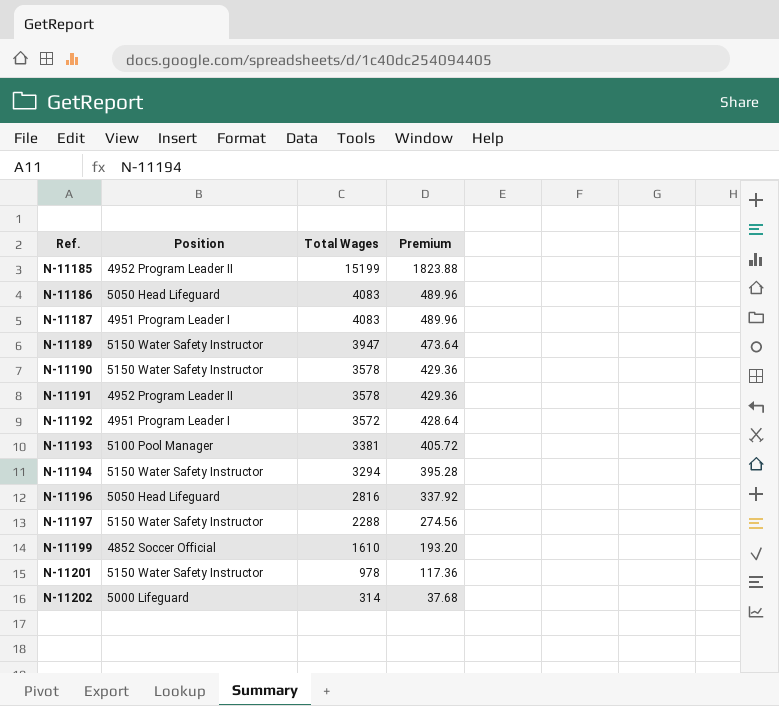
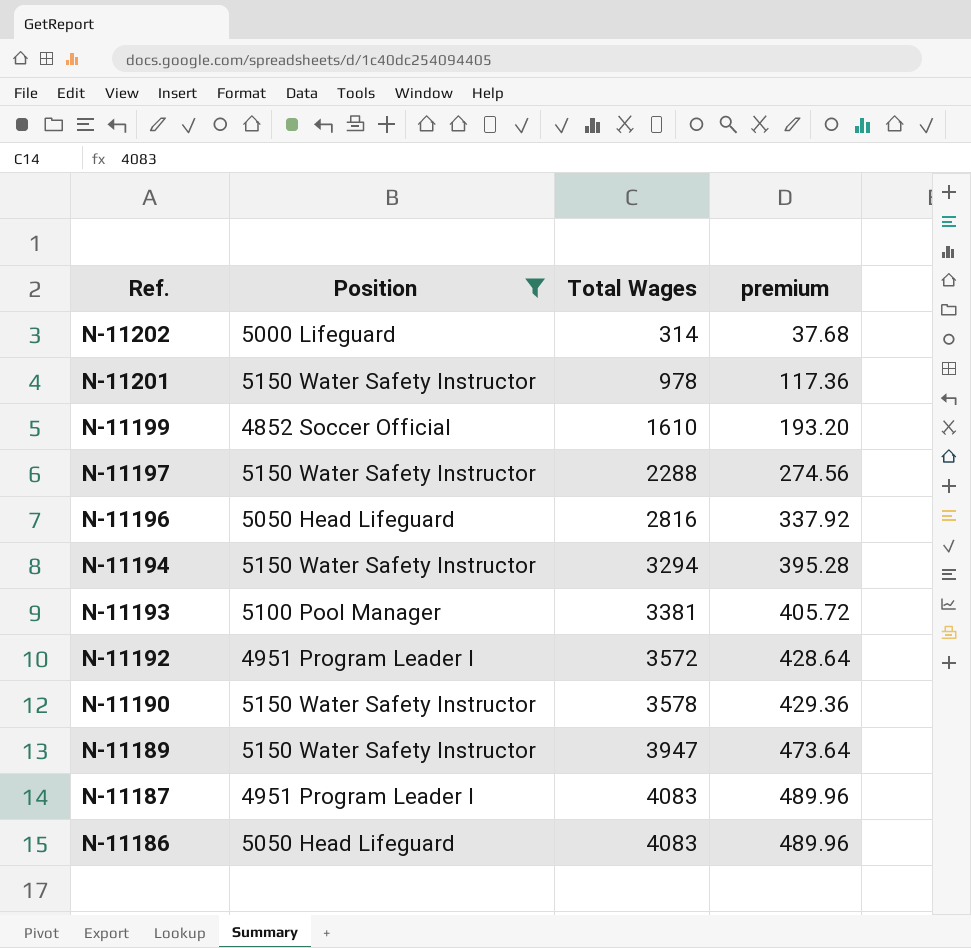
filter: none -> Position != 4952 Program Leader II
row order: Ref. ascending -> Ref. descending
column name: Premium -> premium

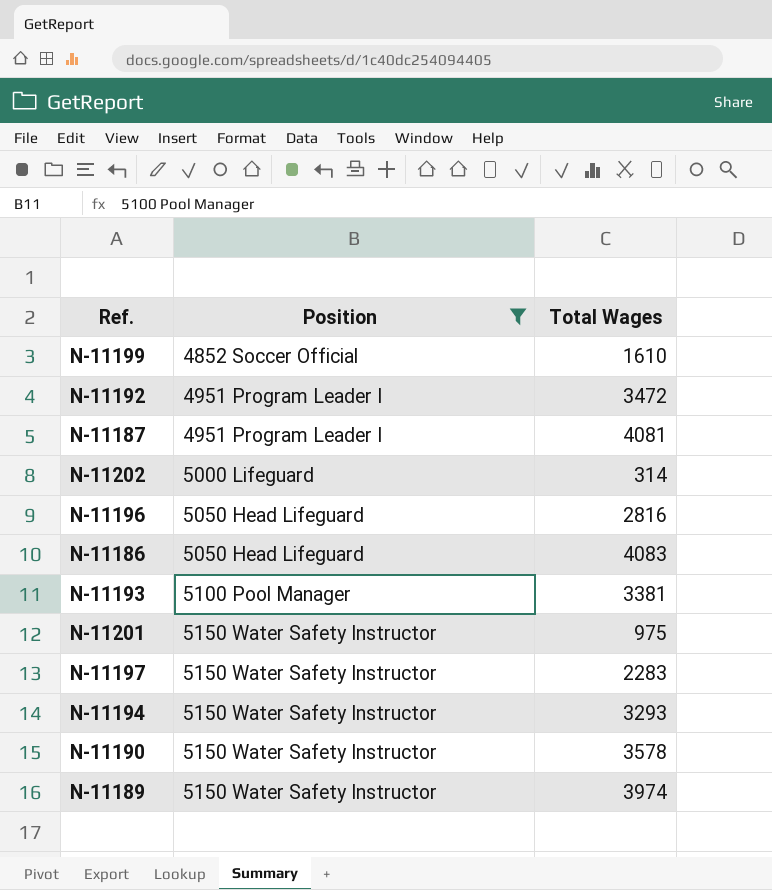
row order: Ref. descending -> Position ascending
column premium | formula: [Total Wages] * 0.12 -> none
N-11192 | Total Wages: 3572 -> 3472
N-11187 | Total Wages: 4083 -> 4081
N-11201 | Total Wages: 978 -> 975
N-11197 | Total Wages: 2288 -> 2283
N-11194 | Total Wages: 3294 -> 3293
N-11189 | Total Wages: 3947 -> 3974

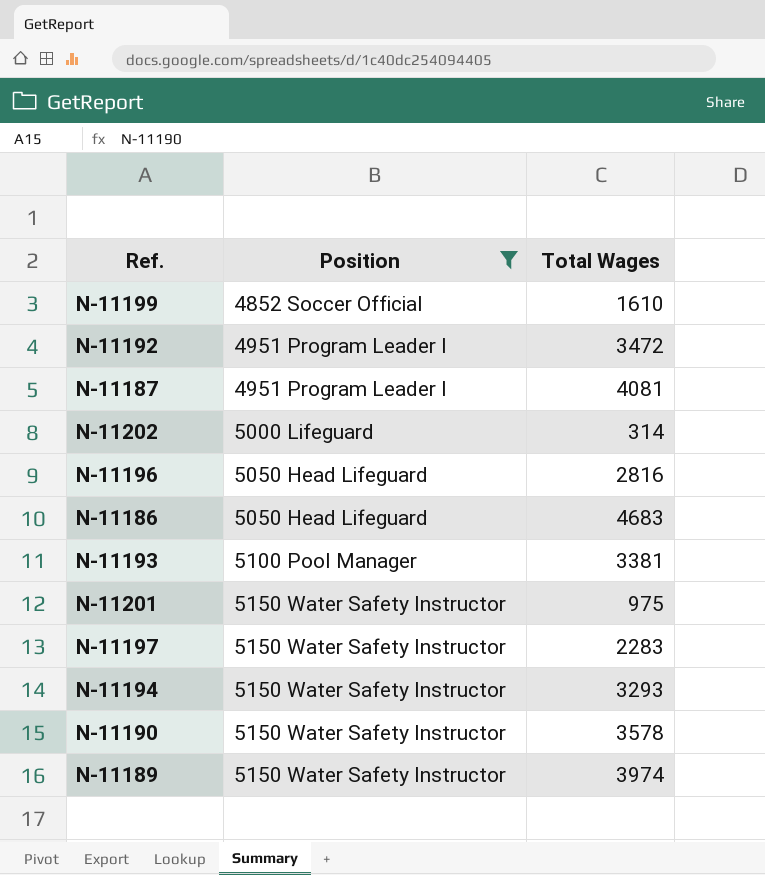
N-11186 | Total Wages: 4083 -> 4683

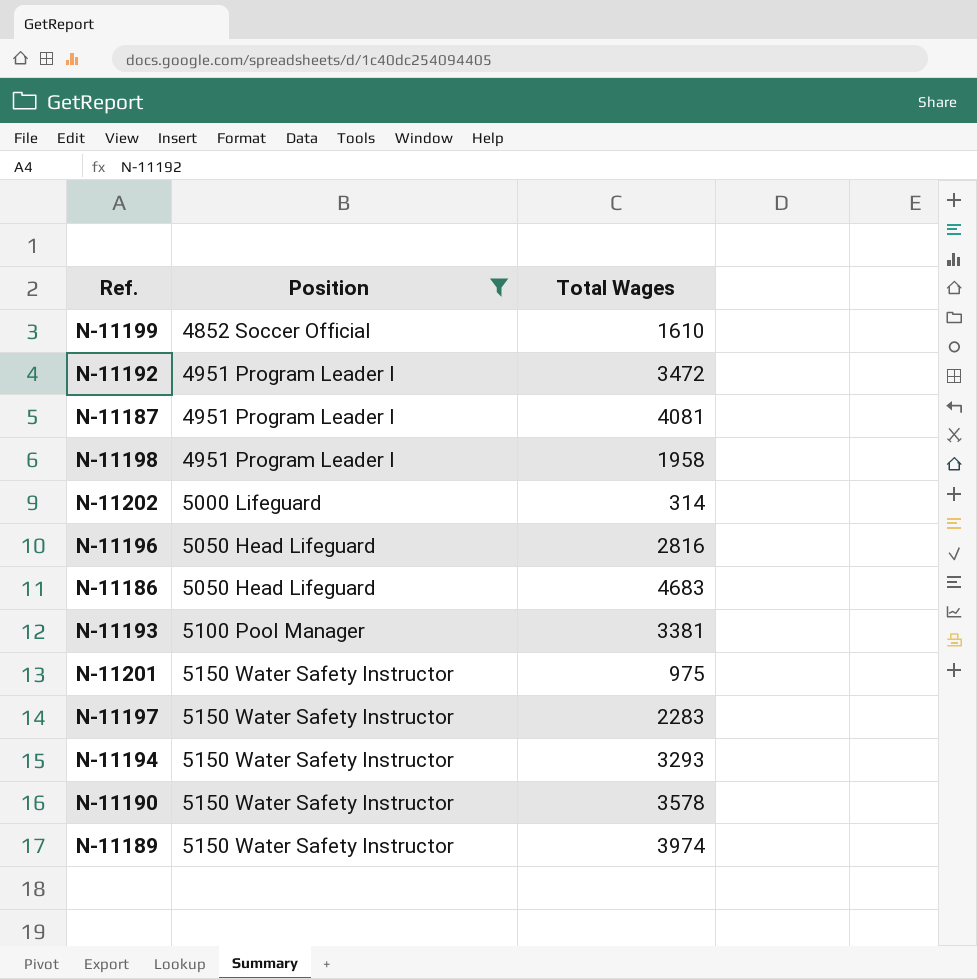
row N-11198: none -> 4951 Program Leader I | 1958

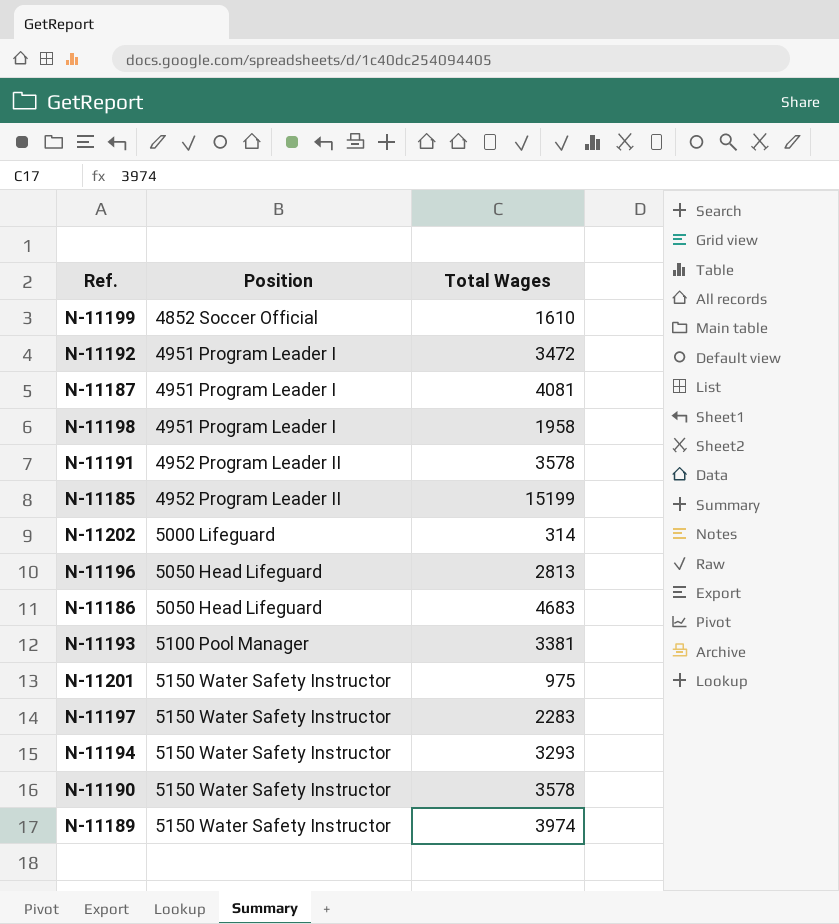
filter: Position != 4952 Program Leader II -> none
N-11196 | Total Wages: 2816 -> 2813

